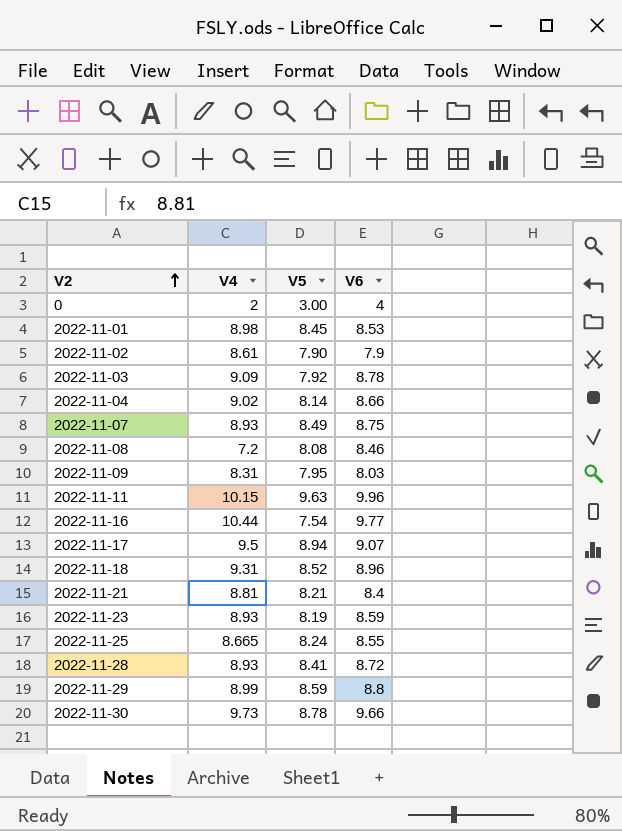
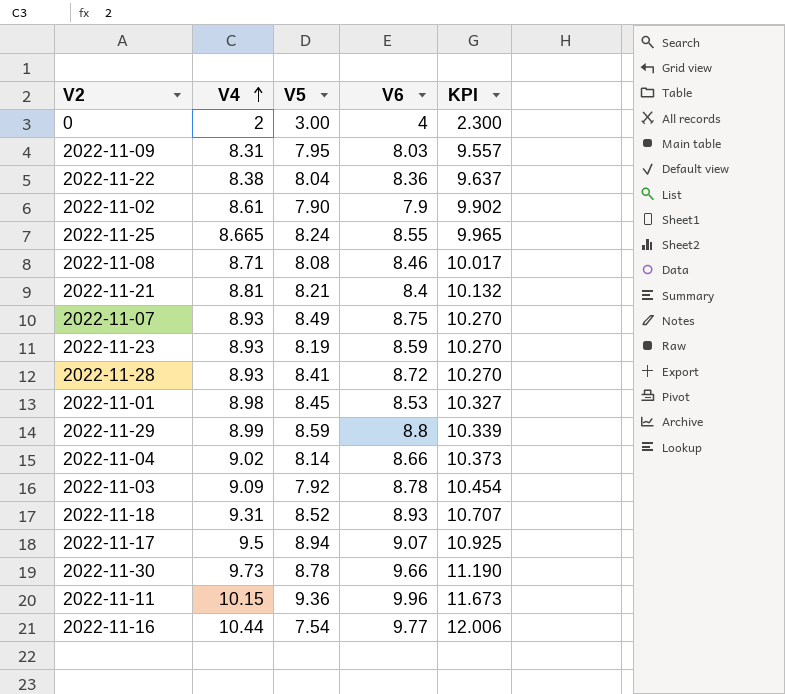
row order: V2 ascending -> V4 ascending
column KPI | formula: none -> [V4] * 1.15
row 2022-11-22: none -> 8.38 | 8.04 | 8.36 | 9.637
2022-11-08 | V4: 7.2 -> 8.71
2022-11-18 | V6: 8.96 -> 8.93
2022-11-11 | V5: 9.63 -> 9.36

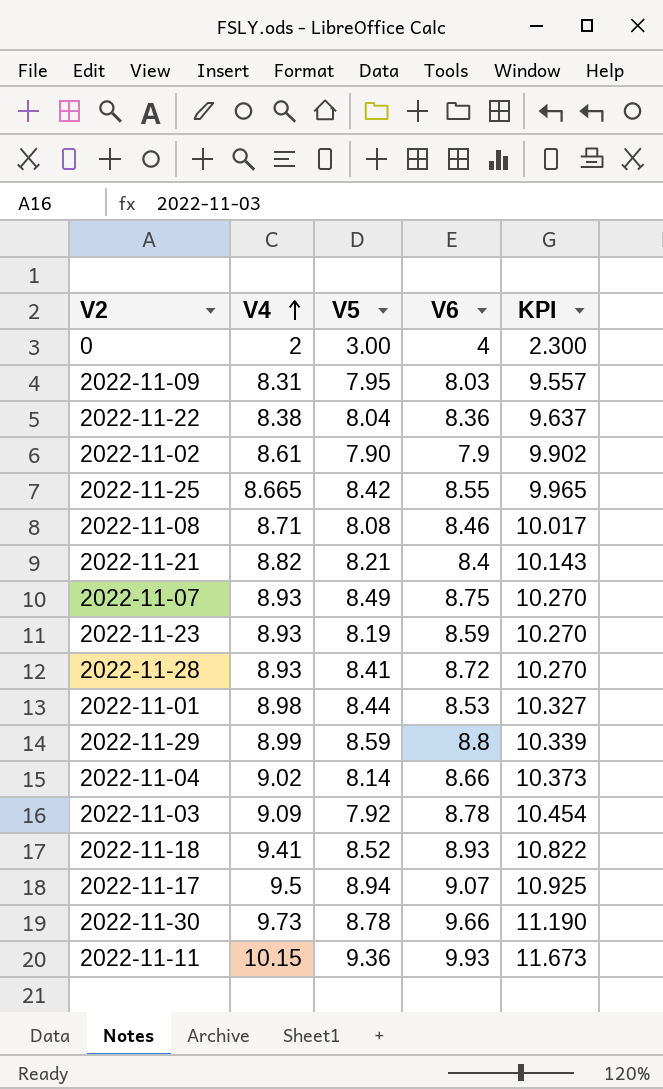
row 2022-11-16: 10.44 | 7.54 | 9.77 | 12.006 -> none
2022-11-25 | V5: 8.24 -> 8.42
2022-11-21 | V4: 8.81 -> 8.82
2022-11-21 | KPI: 10.132 -> 10.143
2022-11-01 | V5: 8.45 -> 8.44
2022-11-18 | V4: 9.31 -> 9.41
2022-11-18 | KPI: 10.707 -> 10.822
2022-11-11 | V6: 9.96 -> 9.93

